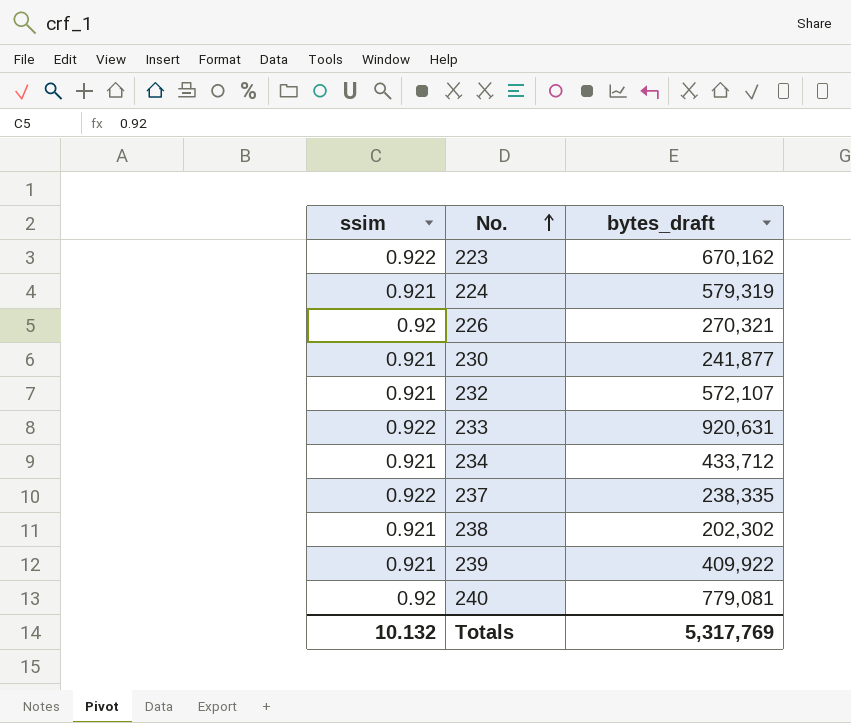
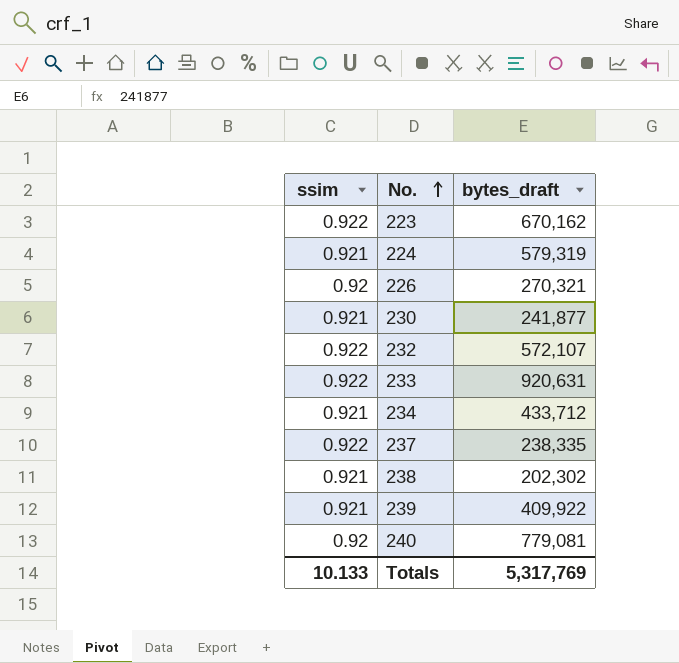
232 | ssim: 0.921 -> 0.922
Totals | ssim: 10.132 -> 10.133

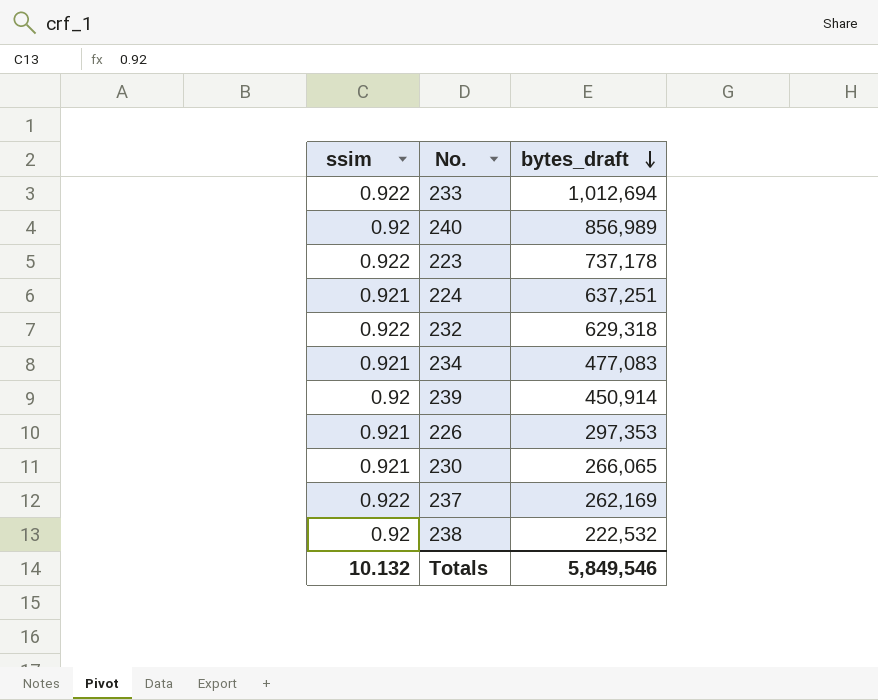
row order: No. ascending -> bytes_draft descending
233 | bytes_draft: 920,631 -> 1,012,694
240 | bytes_draft: 779,081 -> 856,989
223 | bytes_draft: 670,162 -> 737,178
224 | bytes_draft: 579,319 -> 637,251
232 | bytes_draft: 572,107 -> 629,318
234 | bytes_draft: 433,712 -> 477,083
239 | ssim: 0.921 -> 0.92
239 | bytes_draft: 409,922 -> 450,914
226 | ssim: 0.92 -> 0.921
226 | bytes_draft: 270,321 -> 297,353
230 | bytes_draft: 241,877 -> 266,065
237 | bytes_draft: 238,335 -> 262,169
238 | ssim: 0.921 -> 0.92
238 | bytes_draft: 202,302 -> 222,532
Totals | ssim: 10.133 -> 10.132
Totals | bytes_draft: 5,317,769 -> 5,849,546

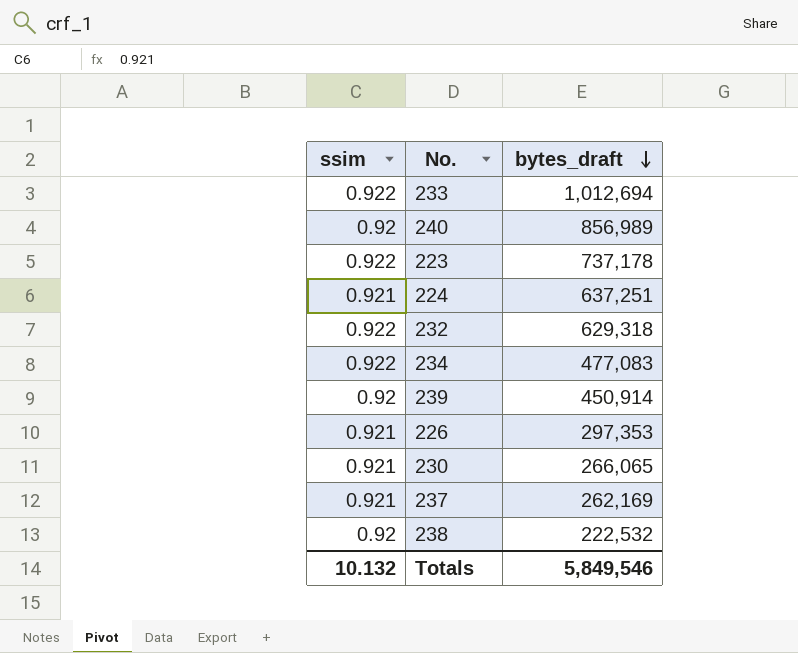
234 | ssim: 0.921 -> 0.922
237 | ssim: 0.922 -> 0.921

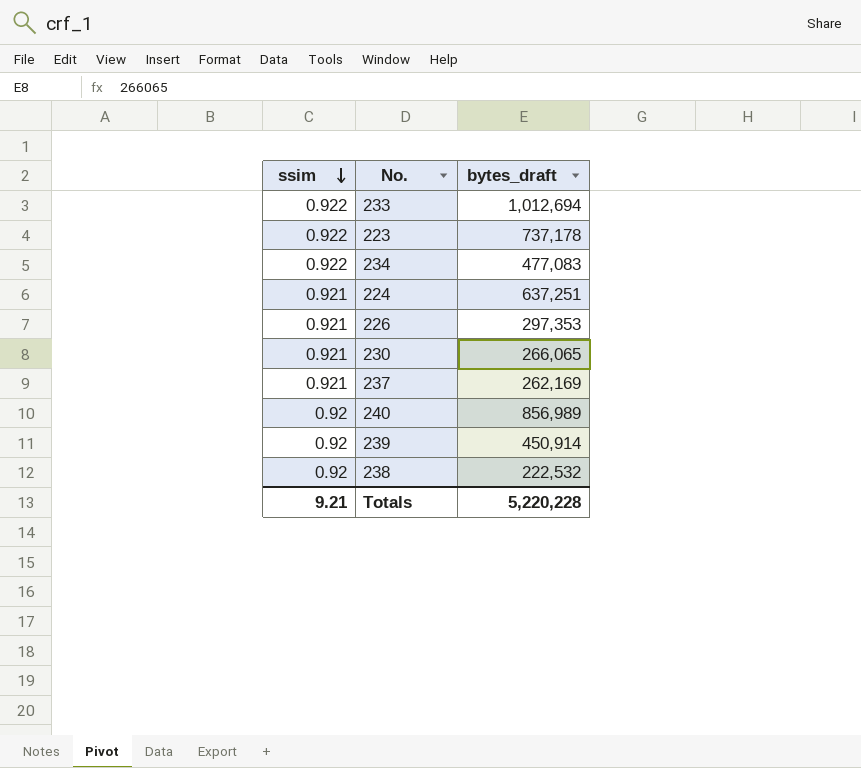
row order: bytes_draft descending -> ssim descending
row 232: 0.922 | 629,318 -> none
Totals | ssim: 10.132 -> 9.21
Totals | bytes_draft: 5,849,546 -> 5,220,228

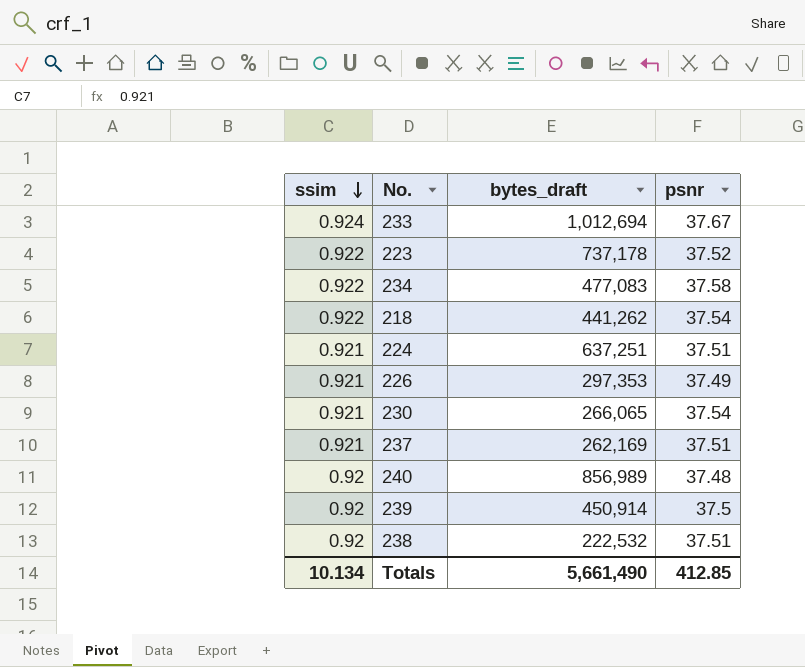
column psnr | position: none -> 4
233 | ssim: 0.922 -> 0.924
row 218: none -> 0.922 | 441,262 | 37.54
Totals | ssim: 9.21 -> 10.134
Totals | bytes_draft: 5,220,228 -> 5,661,490

